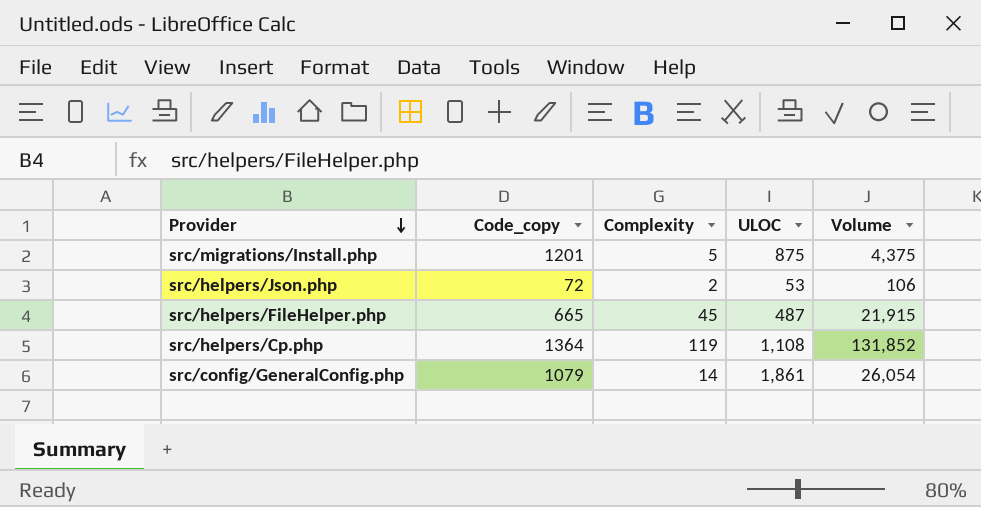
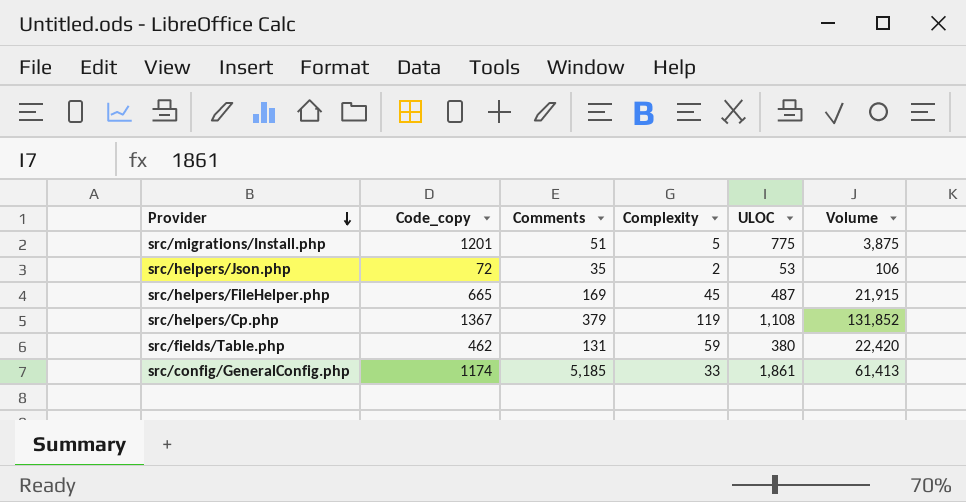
column Comments | position: none -> 3
src/migrations/Install.php | ULOC: 875 -> 775
src/migrations/Install.php | Volume: 4,375 -> 3,875
src/helpers/Cp.php | Code_copy: 1364 -> 1367
row src/fields/Table.php: none -> 462 | 131 | 59 | 380 | 22,420
src/config/GeneralConfig.php | Code_copy: 1079 -> 1174
src/config/GeneralConfig.php | Complexity: 14 -> 33
src/config/GeneralConfig.php | Volume: 26,054 -> 61,413

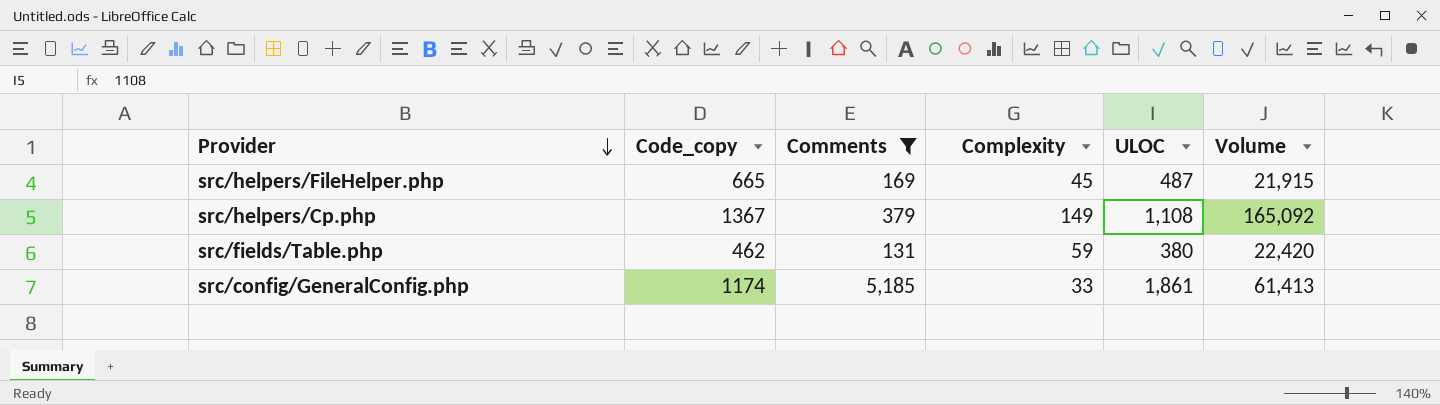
filter: none -> Comments >= 131
src/helpers/Cp.php | Complexity: 119 -> 149
src/helpers/Cp.php | Volume: 131,852 -> 165,092

